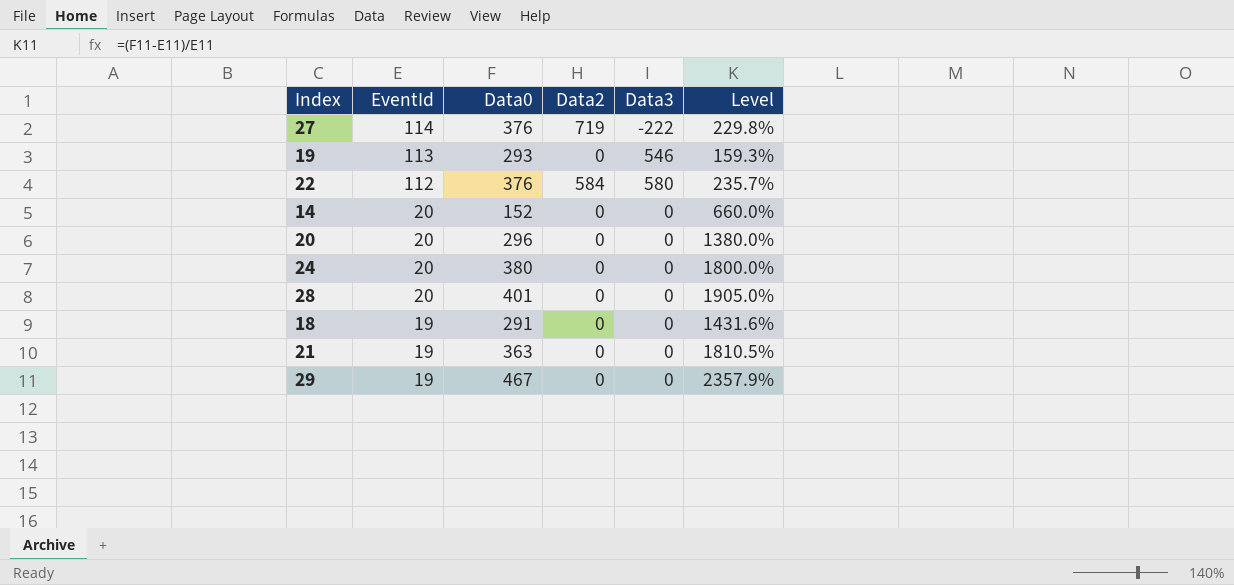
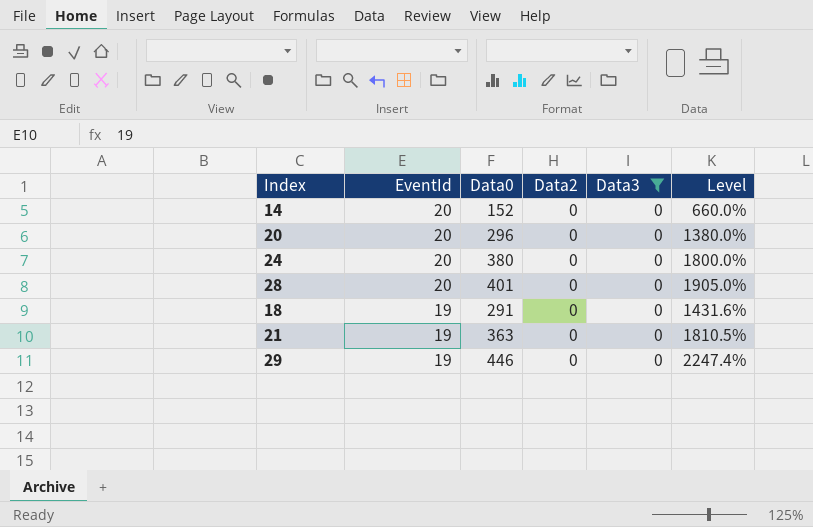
filter: none -> Data3 = 0
29 | Data0: 467 -> 446
29 | Level: 2357.9% -> 2247.4%

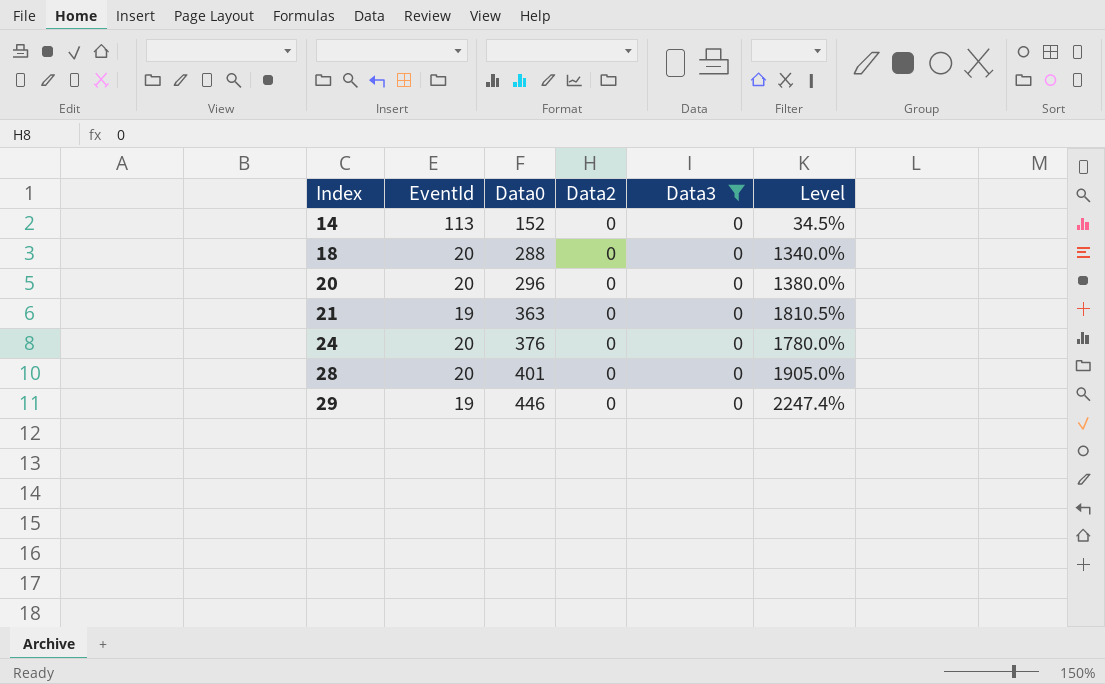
row order: EventId descending -> Index ascending
14 | EventId: 20 -> 113
14 | Level: 660.0% -> 34.5%
18 | EventId: 19 -> 20
18 | Data0: 291 -> 288
18 | Level: 1431.6% -> 1340.0%
24 | Data0: 380 -> 376
24 | Level: 1800.0% -> 1780.0%

